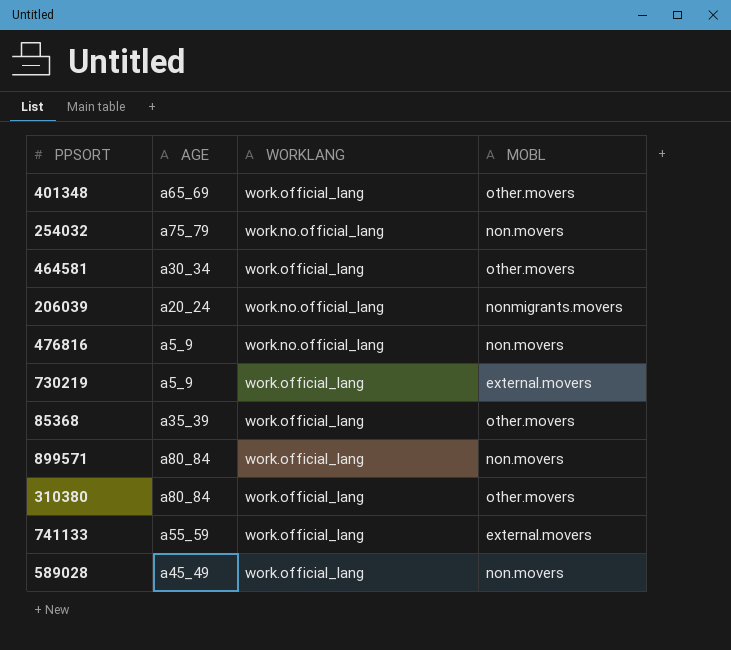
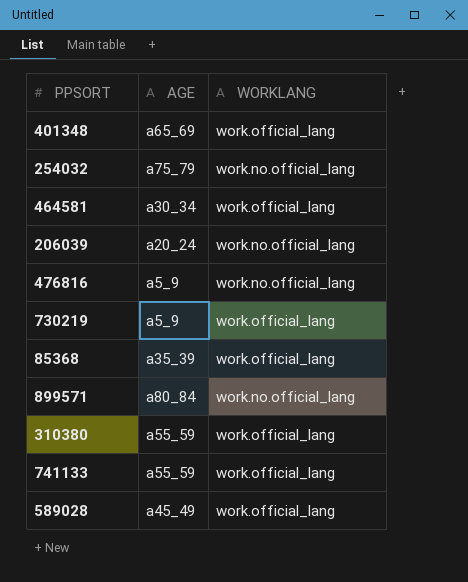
column MOBL | position: 4 -> none
899571 | WORKLANG: work.official_lang -> work.no.official_lang
310380 | AGE: a80_84 -> a55_59

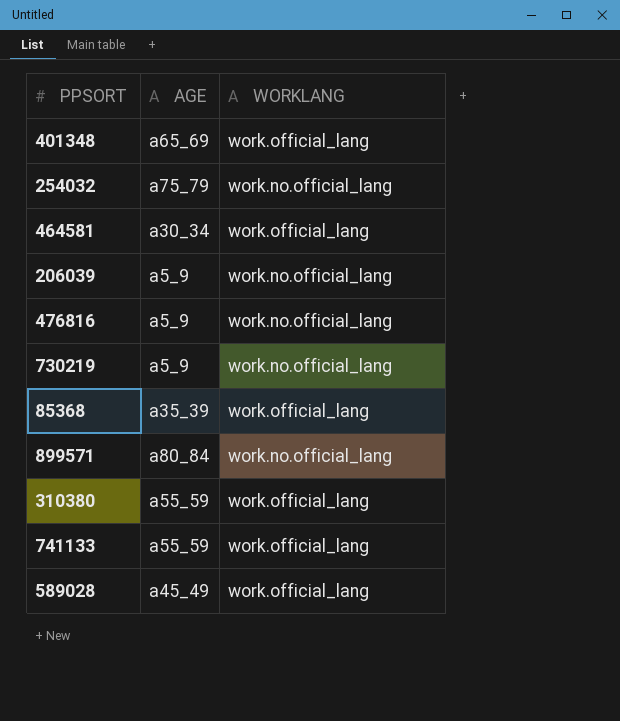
206039 | AGE: a20_24 -> a5_9
730219 | WORKLANG: work.official_lang -> work.no.official_lang

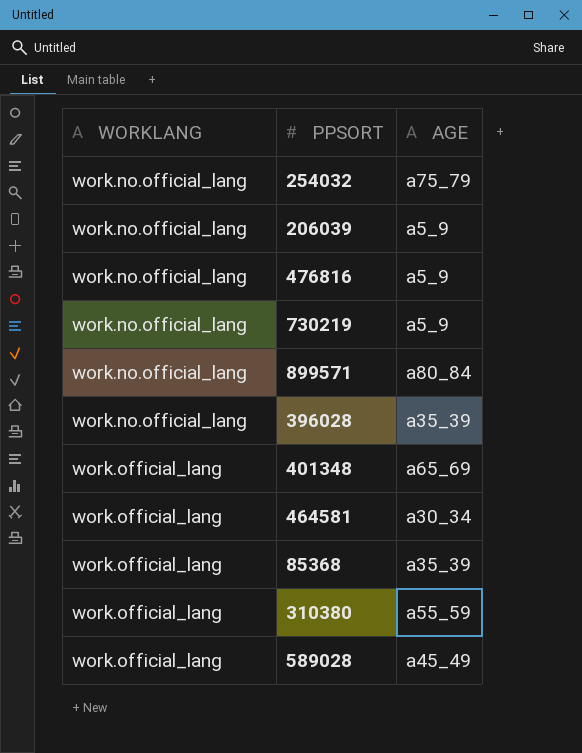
row order: none -> WORKLANG ascending
column WORKLANG | position: 3 -> 1
row 741133: a55_59 | work.official_lang -> none
row 396028: none -> work.no.official_lang | a35_39

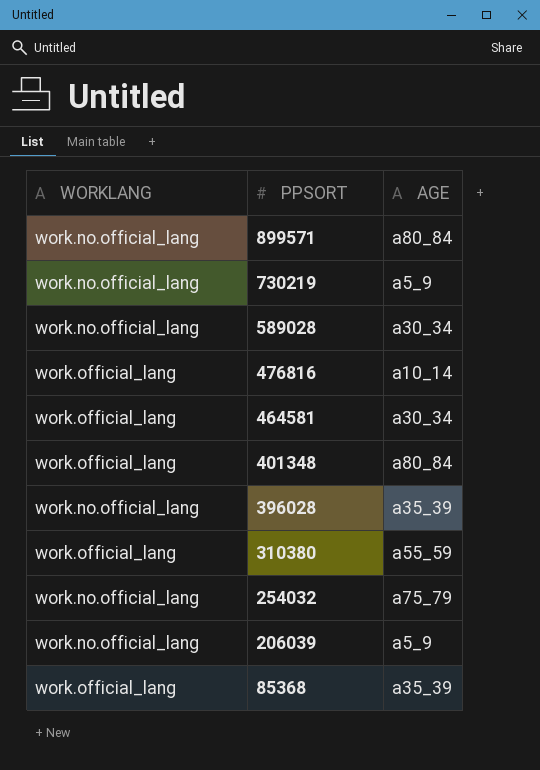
row order: WORKLANG ascending -> PPSORT descending
589028 | WORKLANG: work.official_lang -> work.no.official_lang
589028 | AGE: a45_49 -> a30_34
476816 | WORKLANG: work.no.official_lang -> work.official_lang
476816 | AGE: a5_9 -> a10_14
401348 | AGE: a65_69 -> a80_84

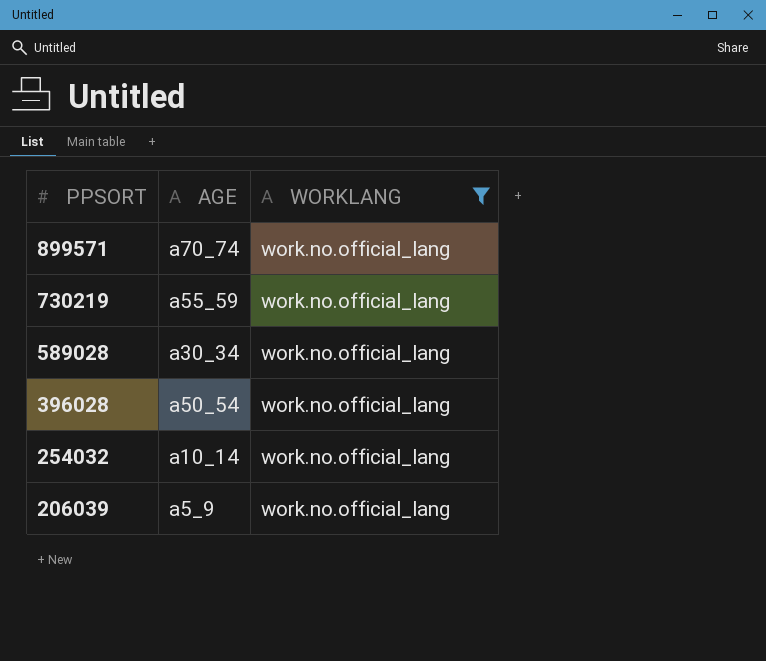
filter: none -> WORKLANG = work.no.official_lang
column WORKLANG | position: 1 -> 3
899571 | AGE: a80_84 -> a70_74
730219 | AGE: a5_9 -> a55_59
396028 | AGE: a35_39 -> a50_54
254032 | AGE: a75_79 -> a10_14

